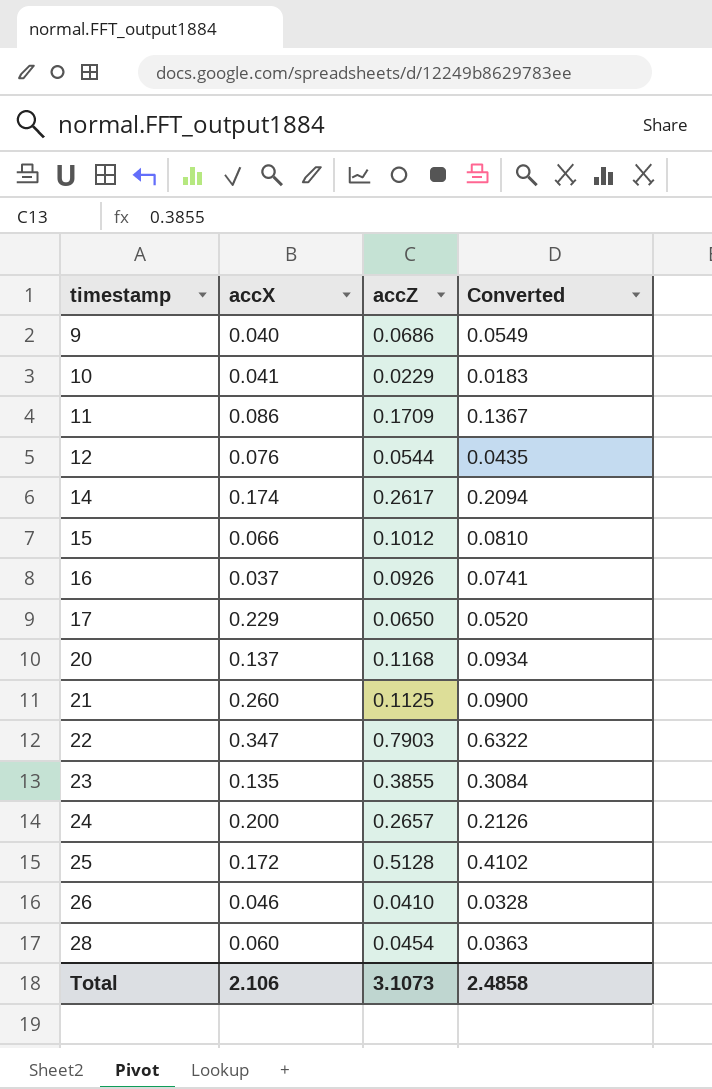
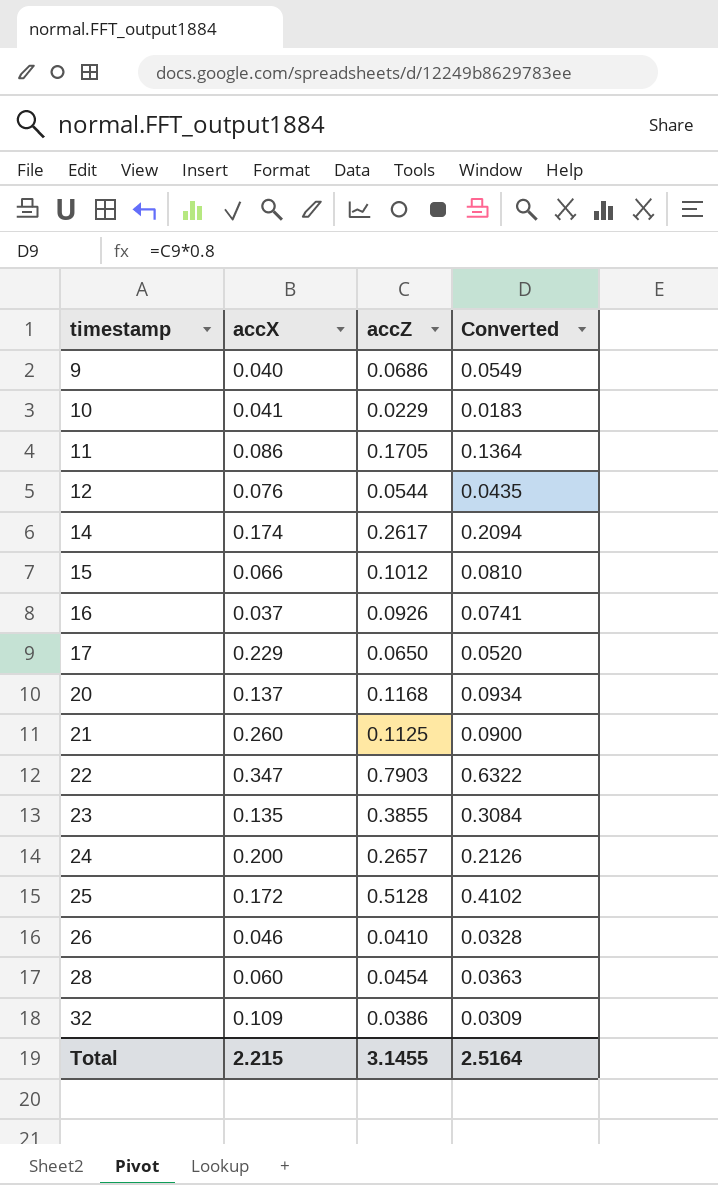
11 | accZ: 0.1709 -> 0.1705
11 | Converted: 0.1367 -> 0.1364
row 32: none -> 0.109 | 0.0386 | 0.0309
Total | accX: 2.106 -> 2.215
Total | accZ: 3.1073 -> 3.1455
Total | Converted: 2.4858 -> 2.5164

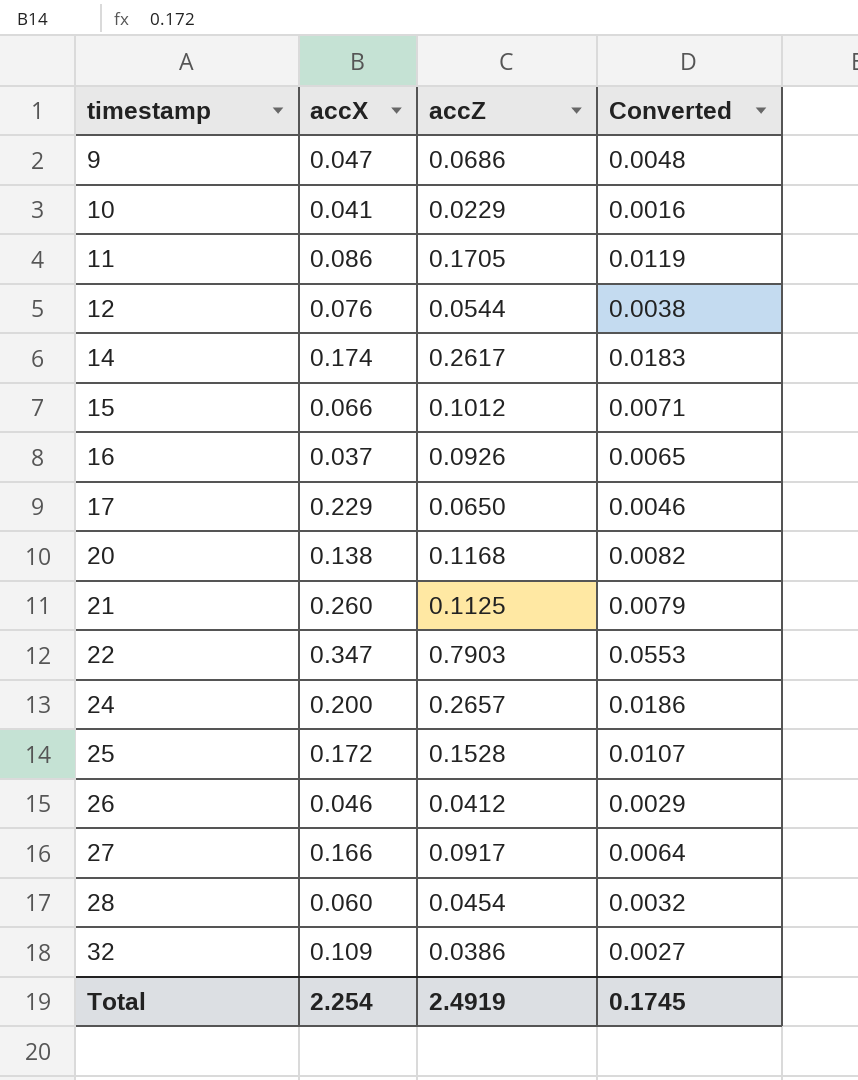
column Converted | formula: [accZ] * 0.8 -> [accZ] * 0.07
row 23: 0.135 | 0.3855 | 0.3084 -> none
9 | accX: 0.040 -> 0.047
20 | accX: 0.137 -> 0.138
25 | accZ: 0.5128 -> 0.1528
26 | accZ: 0.0410 -> 0.0412
row 27: none -> 0.166 | 0.0917 | 0.0064
Total | accX: 2.215 -> 2.254
Total | accZ: 3.1455 -> 2.4919
Total | Converted: 2.5164 -> 0.1745

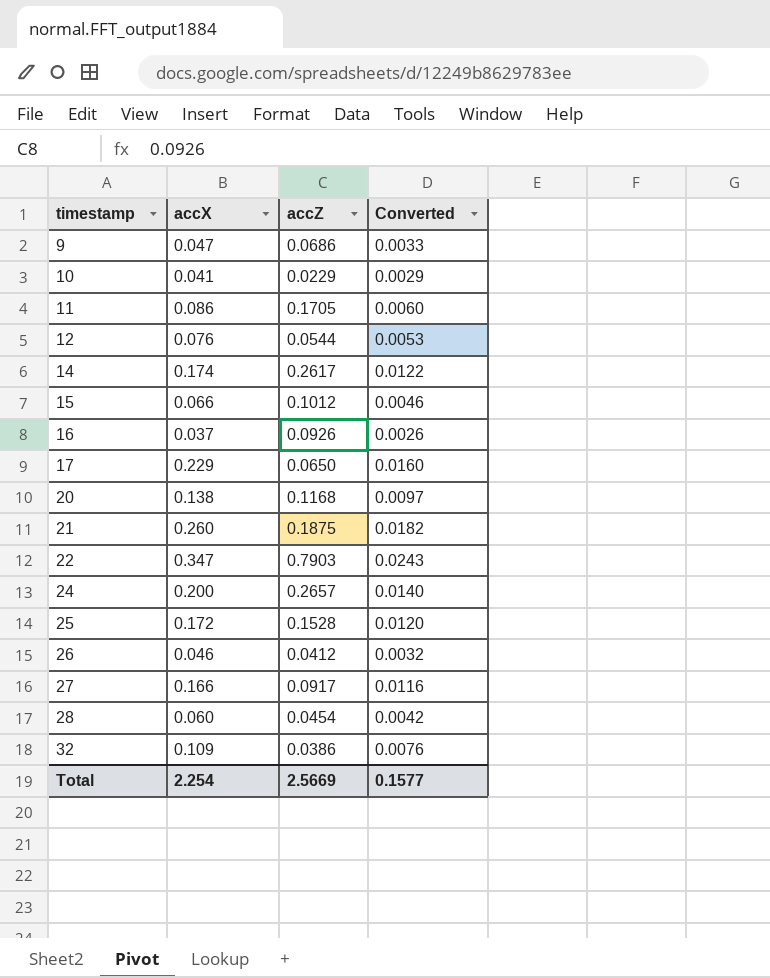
column Converted | formula: [accZ] * 0.07 -> [accX] * 0.07
21 | accZ: 0.1125 -> 0.1875
Total | accZ: 2.4919 -> 2.5669
Total | Converted: 0.1745 -> 0.1577

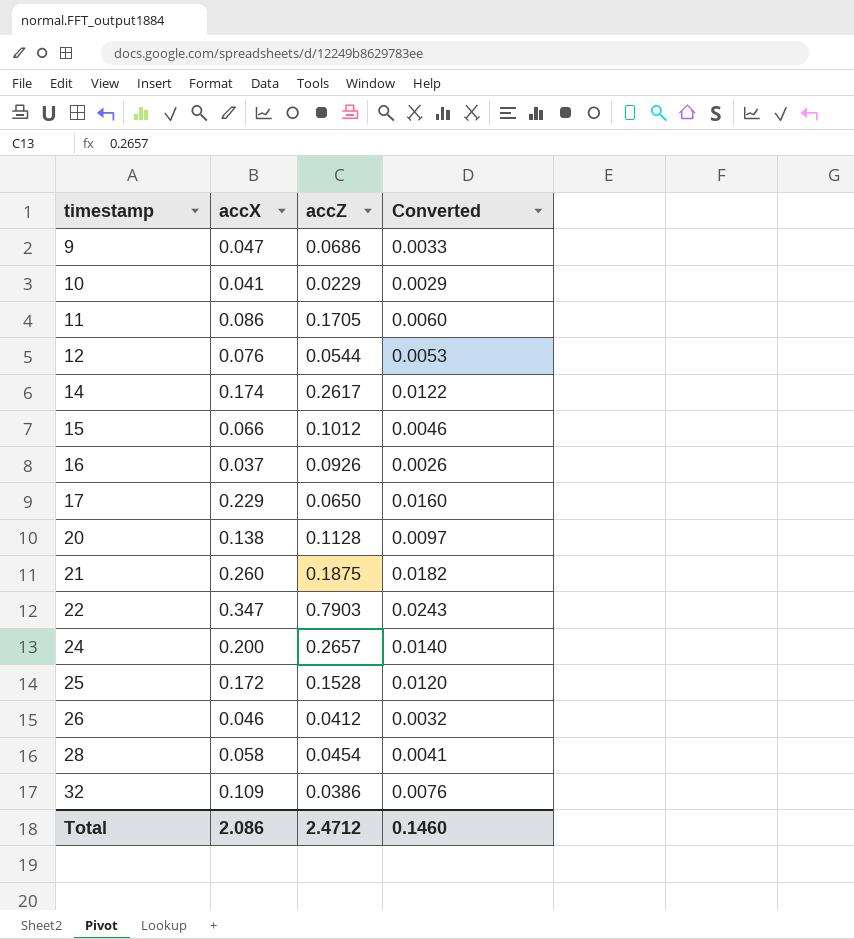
row 27: 0.166 | 0.0917 | 0.0116 -> none
20 | accZ: 0.1168 -> 0.1128
28 | accX: 0.060 -> 0.058
28 | Converted: 0.0042 -> 0.0041
Total | accX: 2.254 -> 2.086
Total | accZ: 2.5669 -> 2.4712
Total | Converted: 0.1577 -> 0.1460

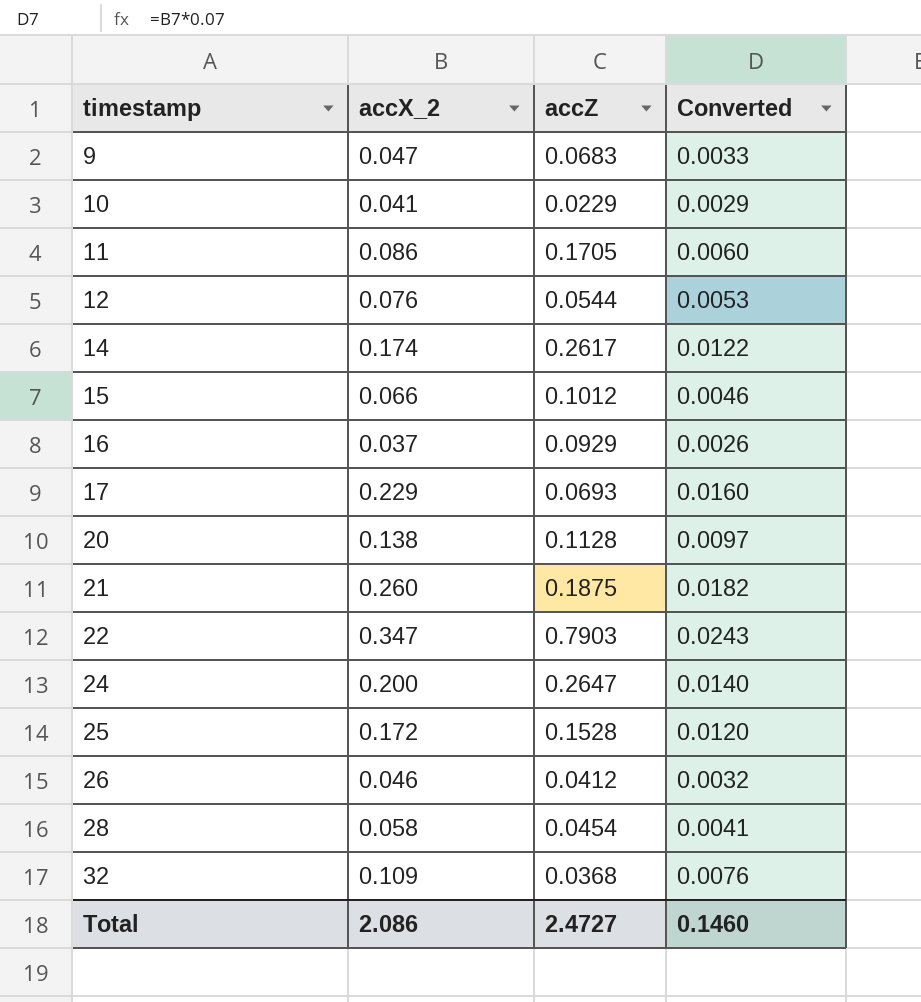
column name: accX -> accX_2
9 | accZ: 0.0686 -> 0.0683
16 | accZ: 0.0926 -> 0.0929
17 | accZ: 0.0650 -> 0.0693
24 | accZ: 0.2657 -> 0.2647
32 | accZ: 0.0386 -> 0.0368
Total | accZ: 2.4712 -> 2.4727

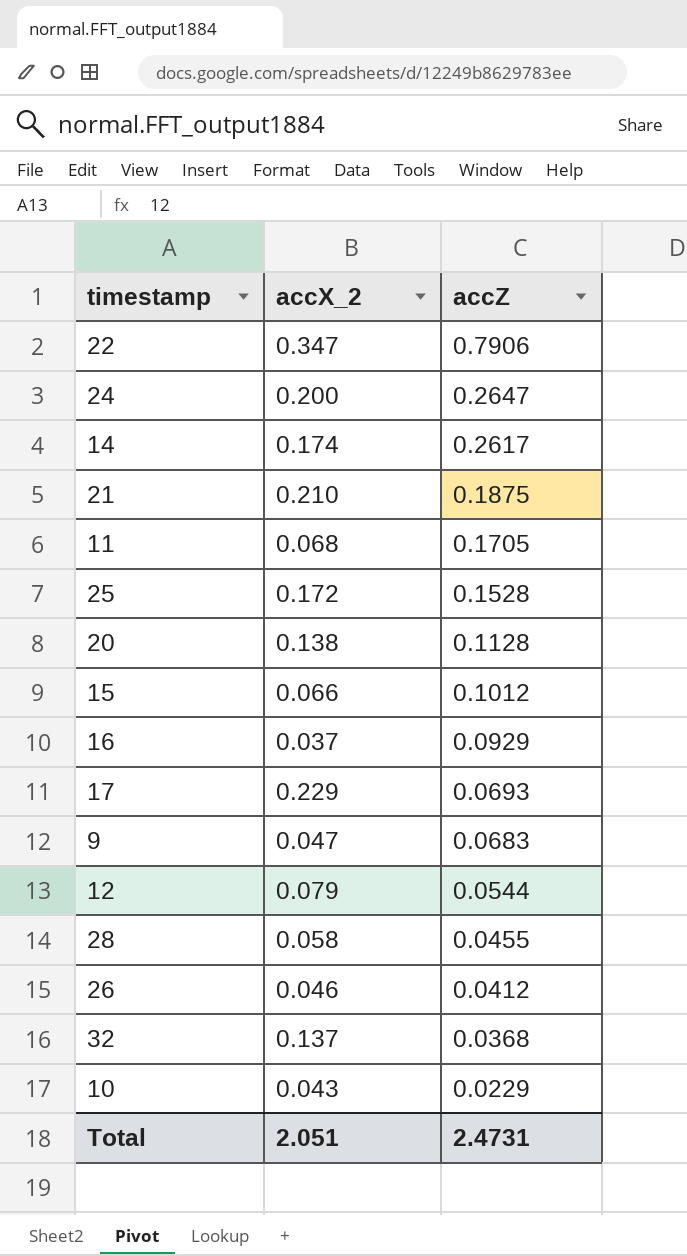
row order: timestamp ascending -> accZ descending
column Converted | formula: [accX_2] * 0.07 -> none
22 | accZ: 0.7903 -> 0.7906
21 | accX_2: 0.260 -> 0.210
11 | accX_2: 0.086 -> 0.068
12 | accX_2: 0.076 -> 0.079
28 | accZ: 0.0454 -> 0.0455
32 | accX_2: 0.109 -> 0.137
10 | accX_2: 0.041 -> 0.043
Total | accX_2: 2.086 -> 2.051
Total | accZ: 2.4727 -> 2.4731

